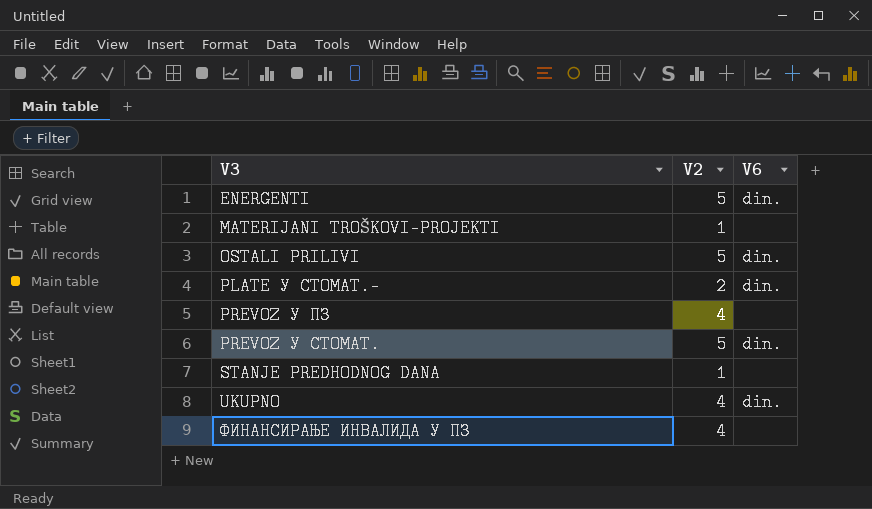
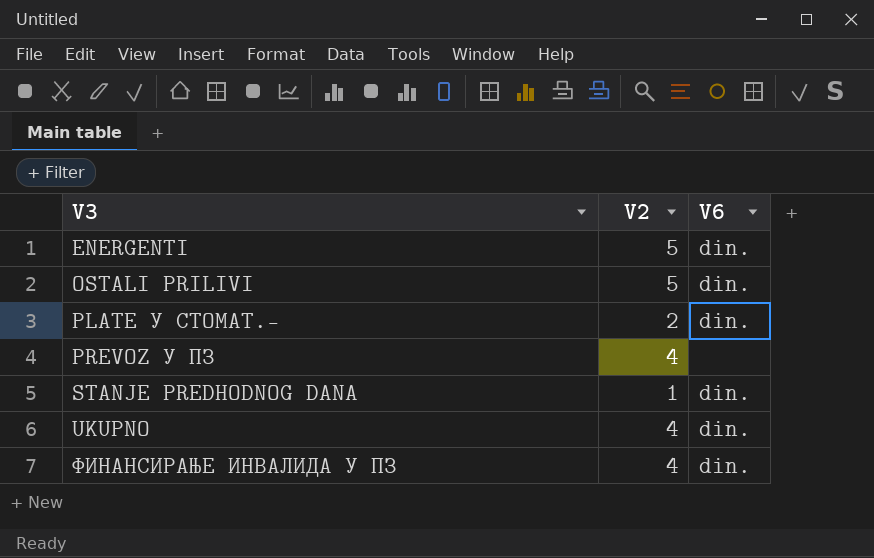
row MATERIJANI TROŠKOVI-PROJEKTI: 1 | none -> none
row PREVOZ У СТОМАТ.: 5 | din. -> none
STANJE PREDHODNOG DANA | V6: none -> din.
ФИНАНСИРАЊЕ ИНВАЛИДА У ПЗ | V6: none -> din.

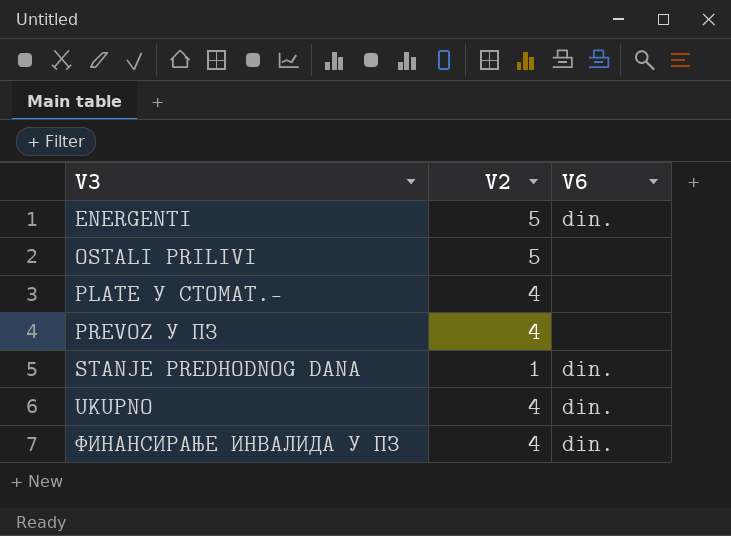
OSTALI PRILIVI | V6: din. -> none
PLATE У СТОМАТ.- | V2: 2 -> 4
PLATE У СТОМАТ.- | V6: din. -> none

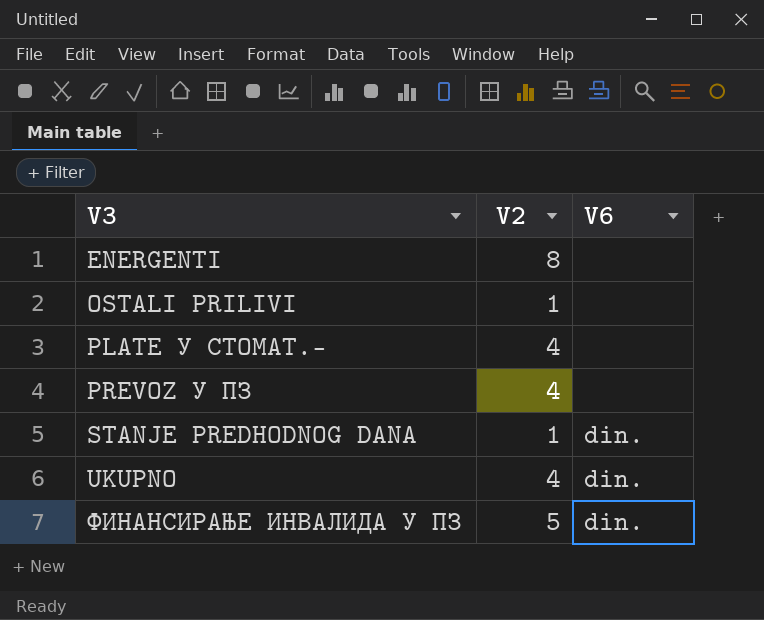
ENERGENTI | V2: 5 -> 8
ENERGENTI | V6: din. -> none
OSTALI PRILIVI | V2: 5 -> 1
ФИНАНСИРАЊЕ ИНВАЛИДА У ПЗ | V2: 4 -> 5

